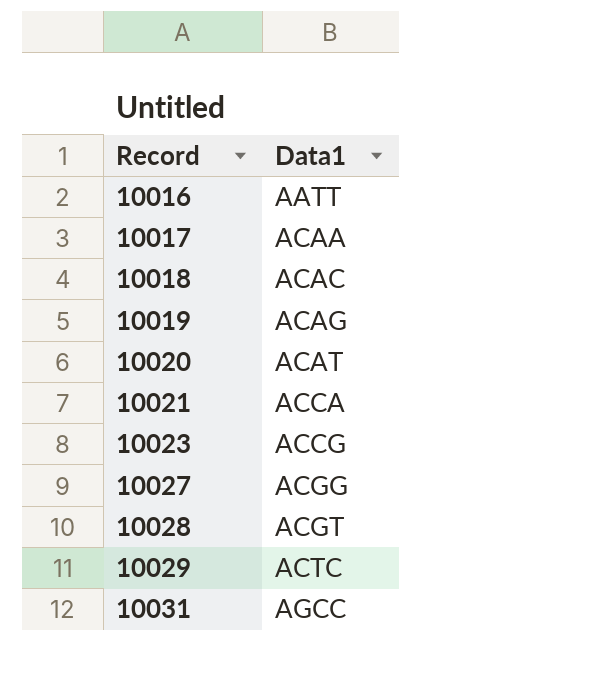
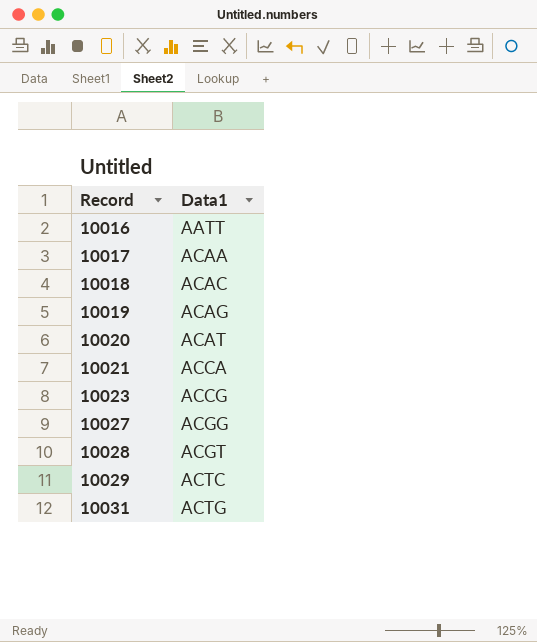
10031 | Data1: AGCC -> ACTG

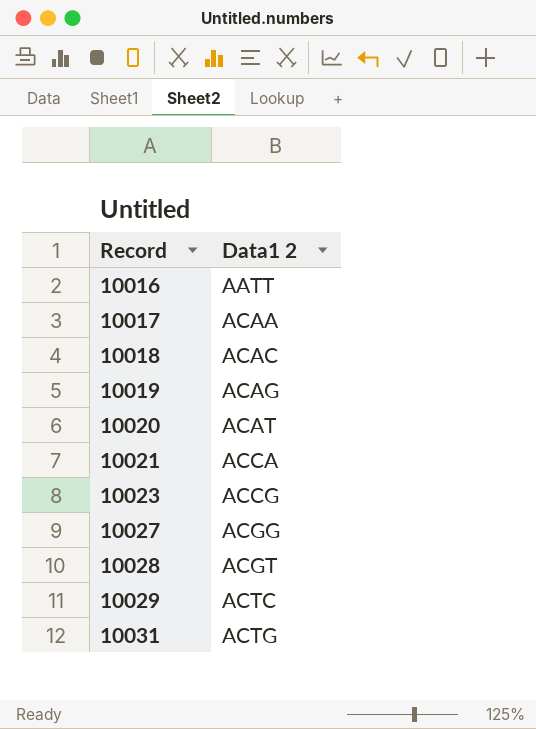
column name: Data1 -> Data1 2

